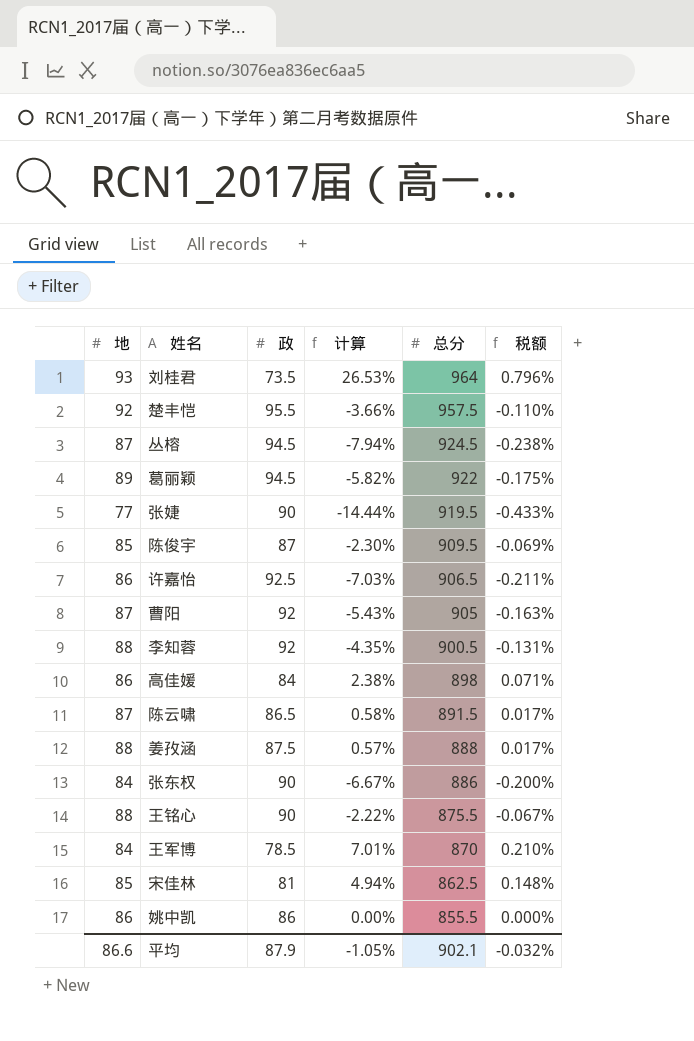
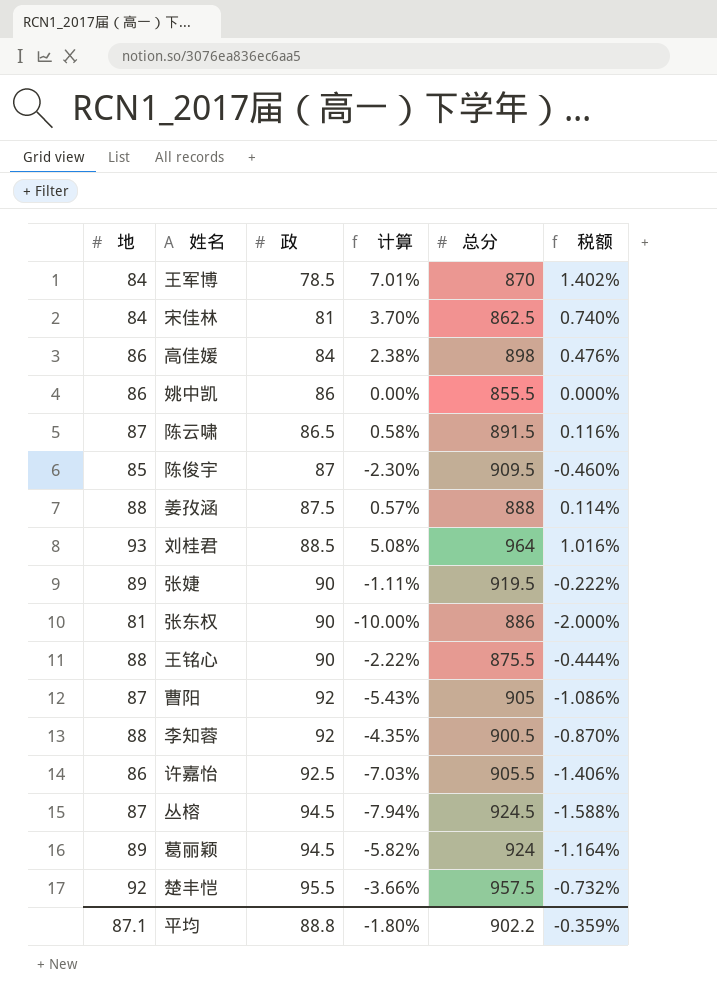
row order: 总分 descending -> 政 ascending
column 税额 | formula: [计算] * 0.03 -> [计算] * 0.2
宋佳林 | 地: 85 -> 84
宋佳林 | 计算: 4.94% -> 3.70%
刘桂君 | 政: 73.5 -> 88.5
刘桂君 | 计算: 26.53% -> 5.08%
张婕 | 地: 77 -> 89
张婕 | 计算: -14.44% -> -1.11%
张东权 | 地: 84 -> 81
张东权 | 计算: -6.67% -> -10.00%
许嘉怡 | 总分: 906.5 -> 905.5
葛丽颖 | 总分: 922 -> 924
平均 | 地: 86.6 -> 87.1
平均 | 政: 87.9 -> 88.8
平均 | 计算: -1.05% -> -1.80%
平均 | 总分: 902.1 -> 902.2
平均 | 税额: -0.032% -> -0.359%

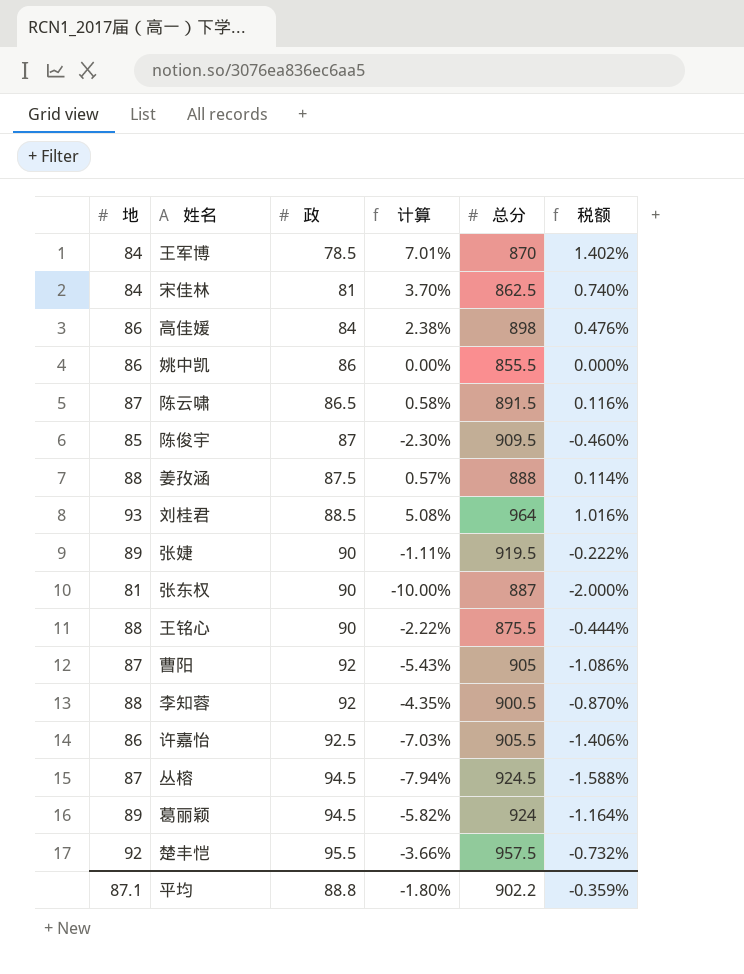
张东权 | 总分: 886 -> 887

